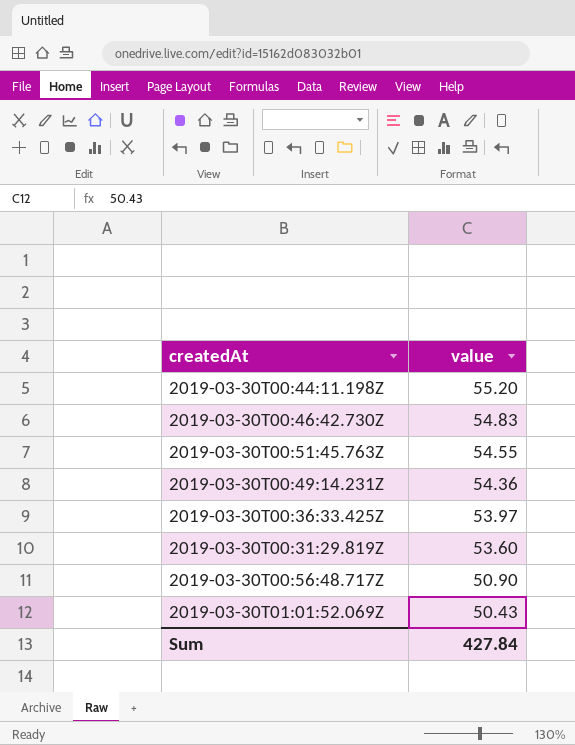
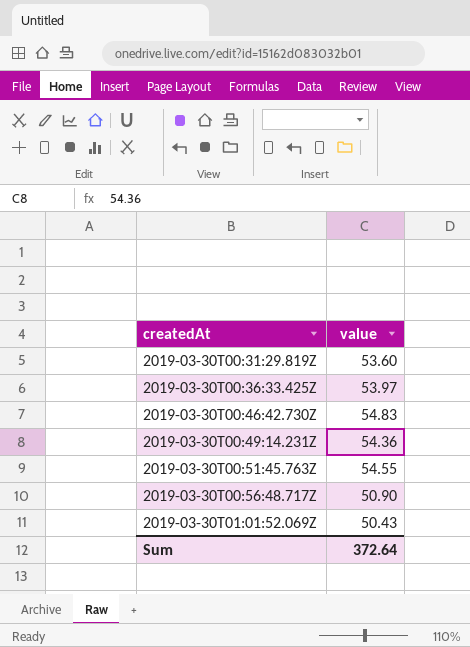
row order: value descending -> createdAt ascending
row 2019-03-30T00:44:11.198Z: 55.20 -> none
Sum | value: 427.84 -> 372.64

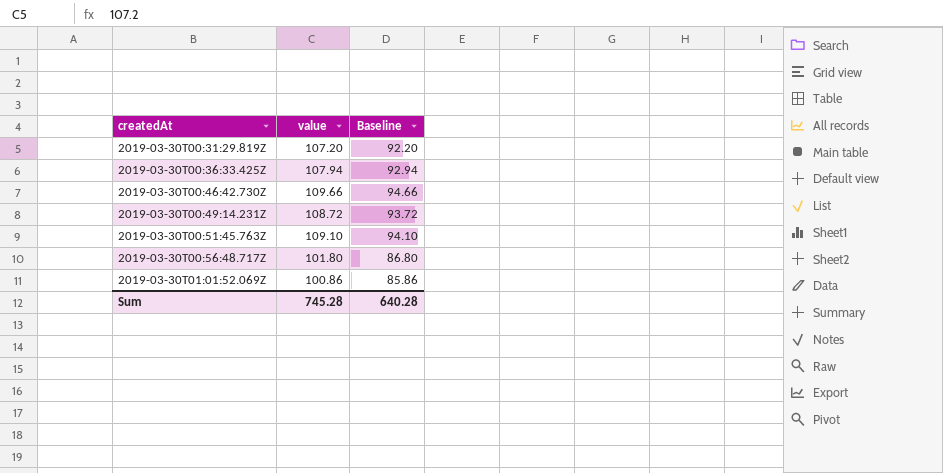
column Baseline | formula: none -> [value] - 15
2019-03-30T00:31:29.819Z | value: 53.60 -> 107.20
2019-03-30T00:36:33.425Z | value: 53.97 -> 107.94
2019-03-30T00:46:42.730Z | value: 54.83 -> 109.66
2019-03-30T00:49:14.231Z | value: 54.36 -> 108.72
2019-03-30T00:51:45.763Z | value: 54.55 -> 109.10
2019-03-30T00:56:48.717Z | value: 50.90 -> 101.80
2019-03-30T01:01:52.069Z | value: 50.43 -> 100.86
Sum | value: 372.64 -> 745.28

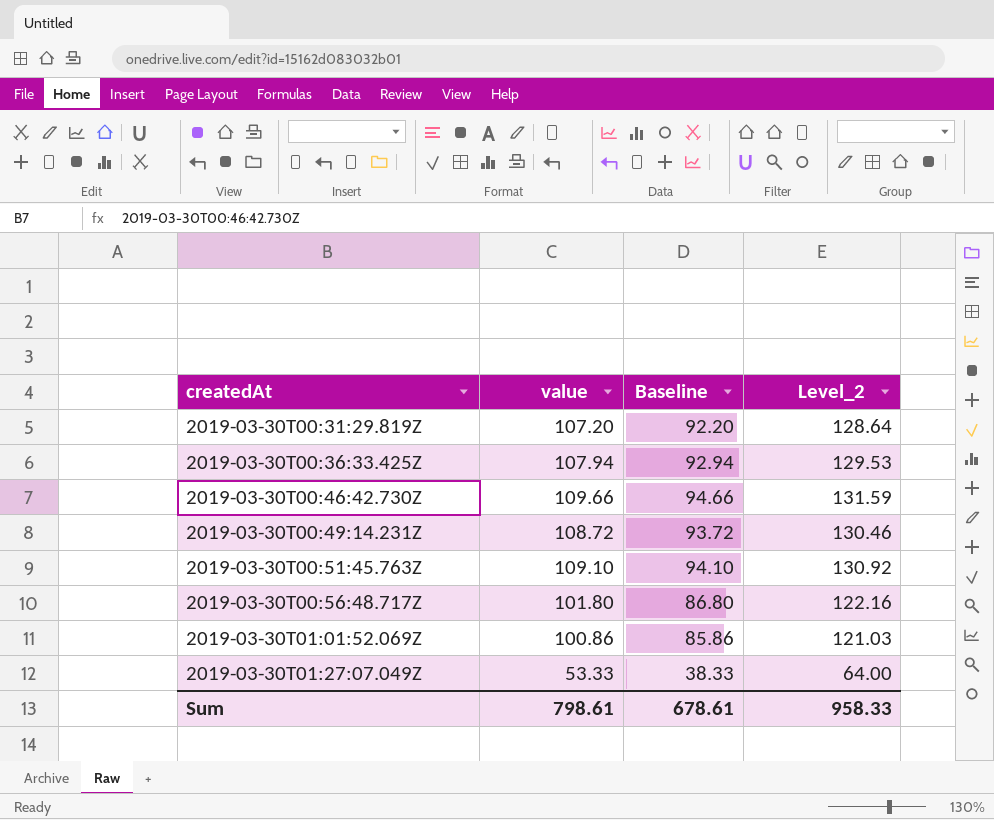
column Level_2 | formula: none -> [value] * 1.2
row 2019-03-30T01:27:07.049Z: none -> 53.33 | 38.33 | 64.00
Sum | value: 745.28 -> 798.61
Sum | Baseline: 640.28 -> 678.61

